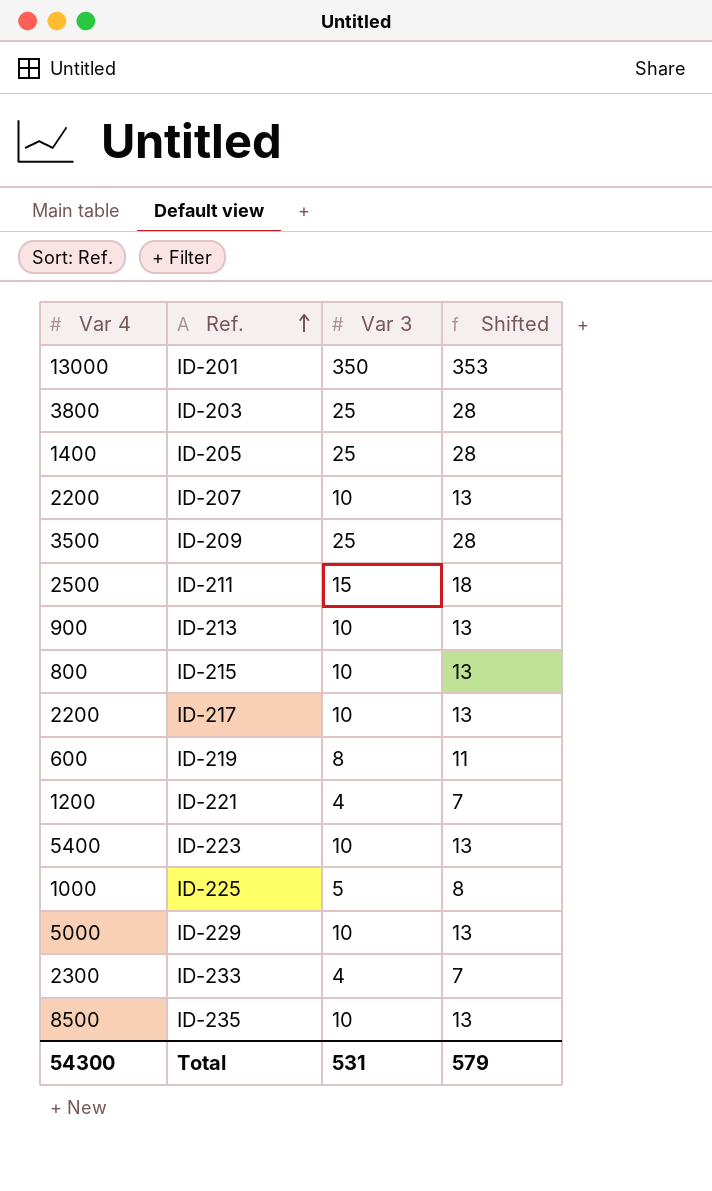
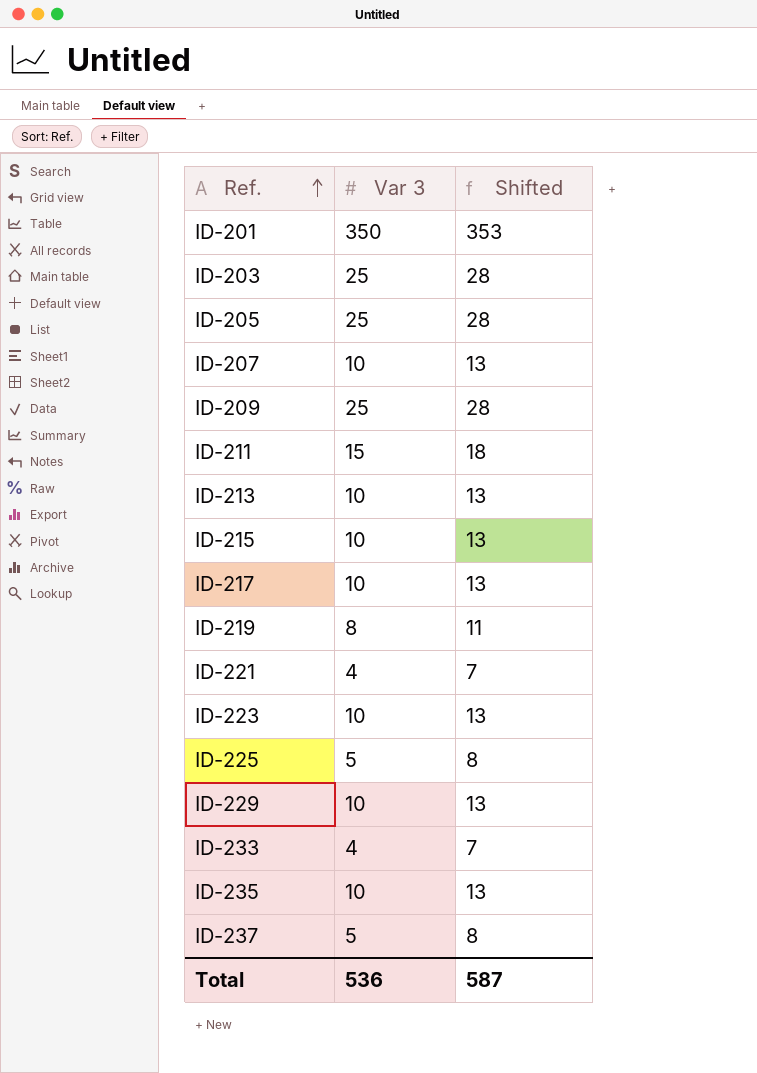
column Var 4 | position: 1 -> none
row ID-237: none -> 5 | 8
Total | Var 3: 531 -> 536
Total | Shifted: 579 -> 587

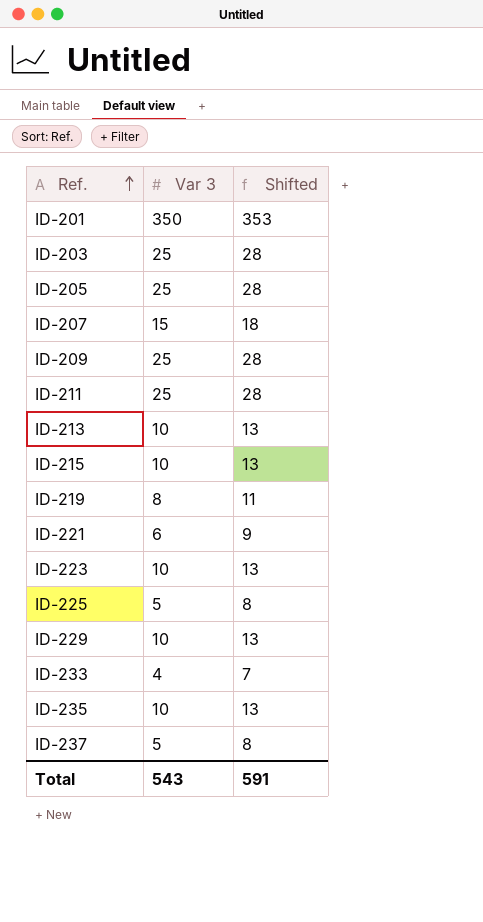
row ID-217: 10 | 13 -> none
ID-207 | Var 3: 10 -> 15
ID-207 | Shifted: 13 -> 18
ID-211 | Var 3: 15 -> 25
ID-211 | Shifted: 18 -> 28
ID-221 | Var 3: 4 -> 6
ID-221 | Shifted: 7 -> 9
Total | Var 3: 536 -> 543
Total | Shifted: 587 -> 591

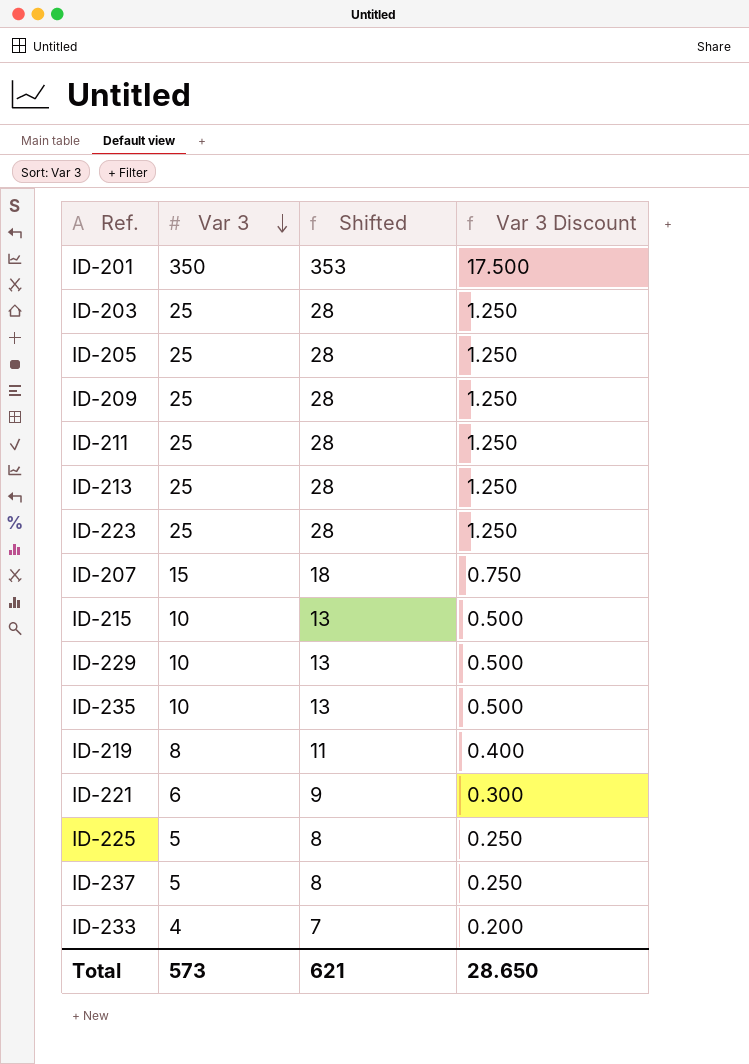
row order: Ref. ascending -> Var 3 descending
column Var 3 Discount | formula: none -> [Var 3] * 0.05
ID-213 | Var 3: 10 -> 25
ID-213 | Shifted: 13 -> 28
ID-223 | Var 3: 10 -> 25
ID-223 | Shifted: 13 -> 28
Total | Var 3: 543 -> 573
Total | Shifted: 591 -> 621

